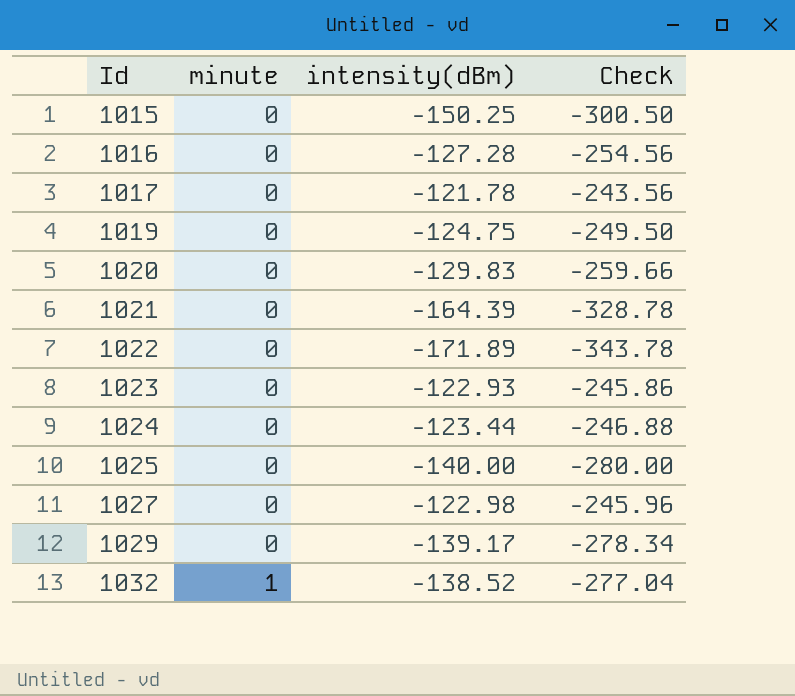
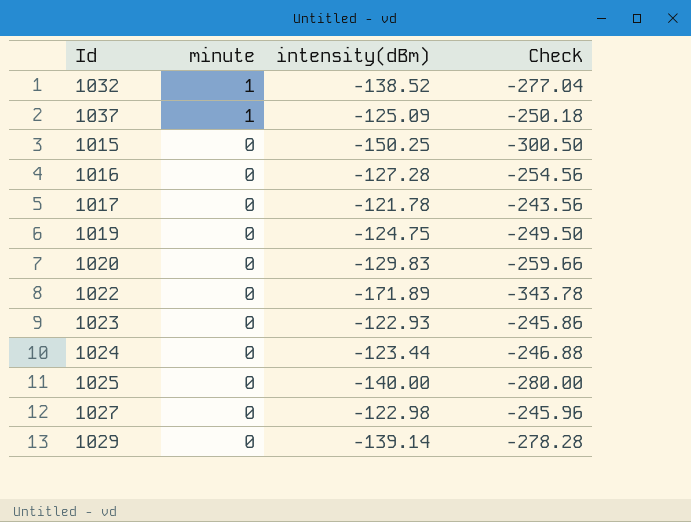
row order: Id ascending -> minute descending
row 1021: 0 | -164.39 | -328.78 -> none
row 1037: none -> 1 | -125.09 | -250.18
1029 | intensity(dBm): -139.17 -> -139.14
1029 | Check: -278.34 -> -278.28

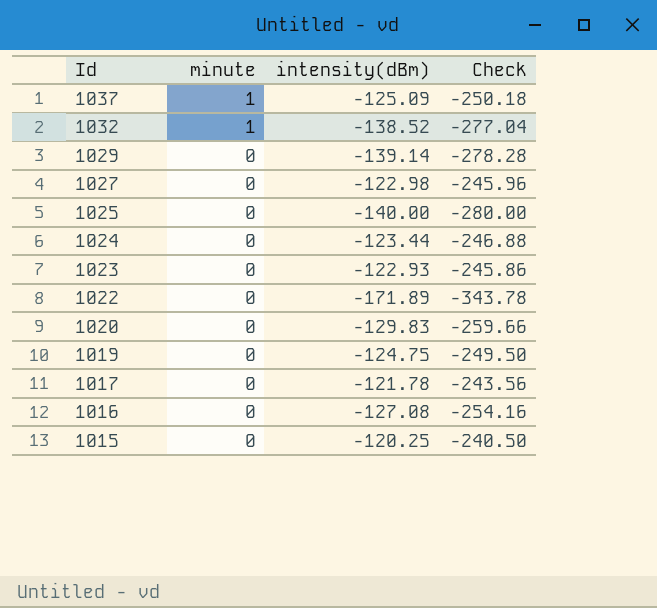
row order: minute descending -> Id descending
1016 | intensity(dBm): -127.28 -> -127.08
1016 | Check: -254.56 -> -254.16
1015 | intensity(dBm): -150.25 -> -120.25
1015 | Check: -300.50 -> -240.50

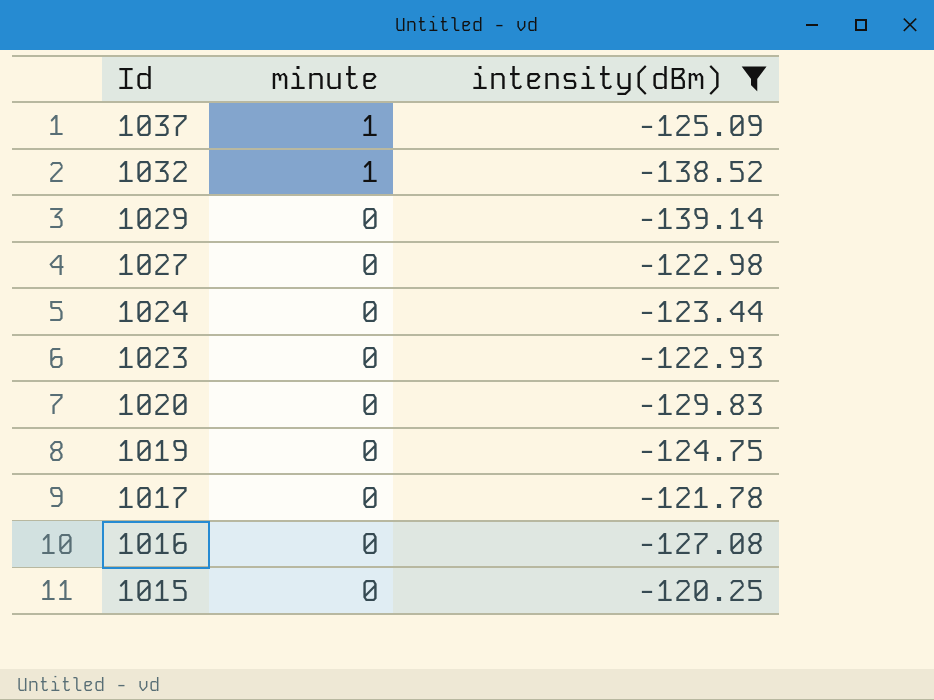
filter: none -> intensity(dBm) >= -139.14
column Check | formula: [intensity(dBm)] * 2 -> none

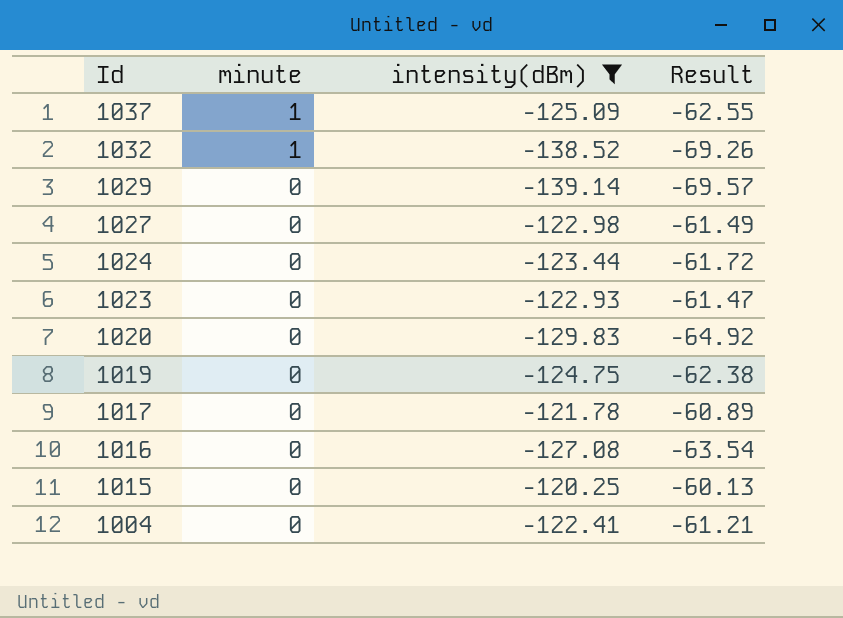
column Result | formula: none -> [intensity(dBm)] * 0.5
row 1004: none -> 0 | -122.41 | -61.21

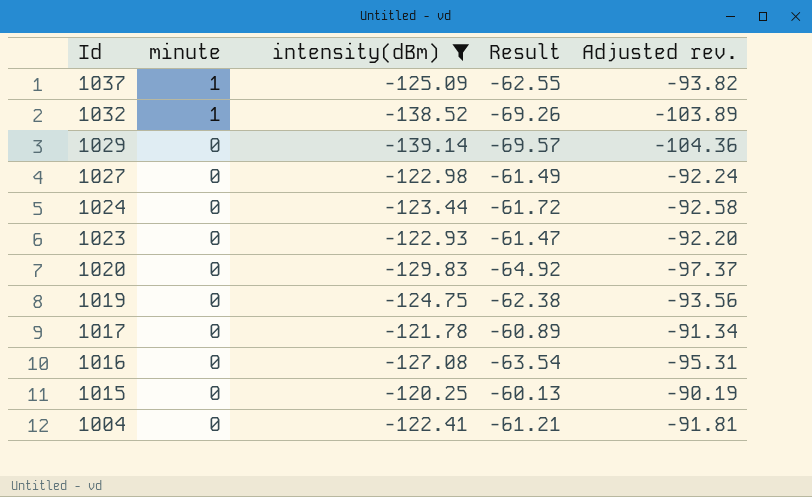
column Adjusted rev. | formula: none -> [intensity(dBm)] * 0.75

